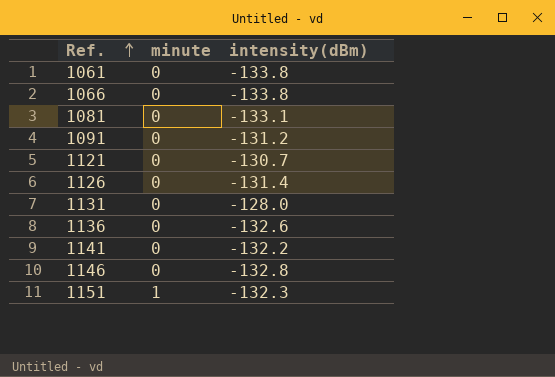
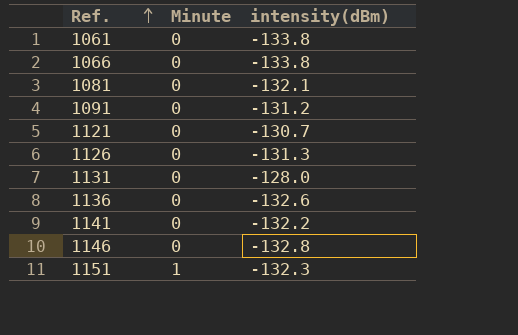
column name: minute -> Minute
1081 | intensity(dBm): -133.1 -> -132.1
1126 | intensity(dBm): -131.4 -> -131.3

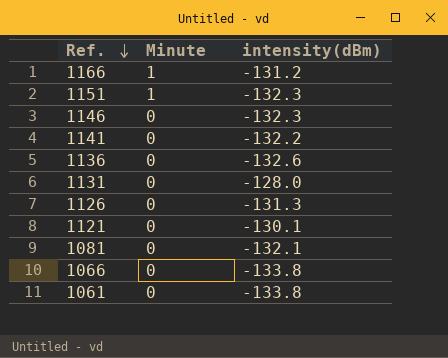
row order: Ref. ascending -> Ref. descending
row 1091: 0 | -131.2 -> none
row 1166: none -> 1 | -131.2
1146 | intensity(dBm): -132.8 -> -132.3
1121 | intensity(dBm): -130.7 -> -130.1

